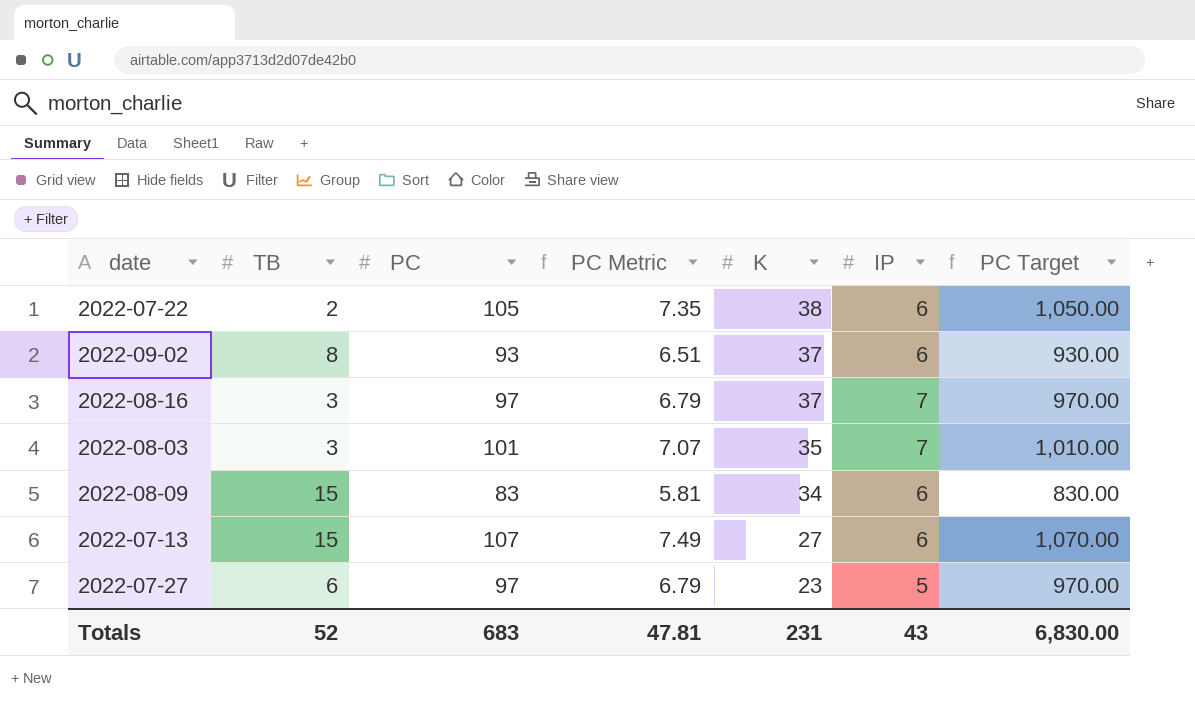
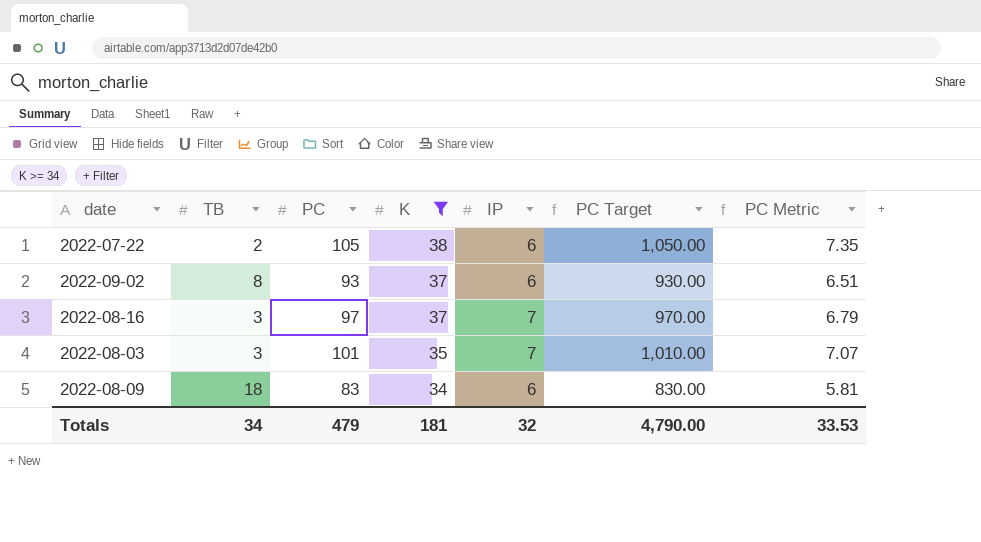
filter: none -> K >= 34
column PC Metric | position: 4 -> 7
2022-08-09 | TB: 15 -> 18
Totals | TB: 52 -> 34
Totals | PC: 683 -> 479
Totals | K: 231 -> 181
Totals | IP: 43 -> 32
Totals | PC Target: 6,830.00 -> 4,790.00
Totals | PC Metric: 47.81 -> 33.53

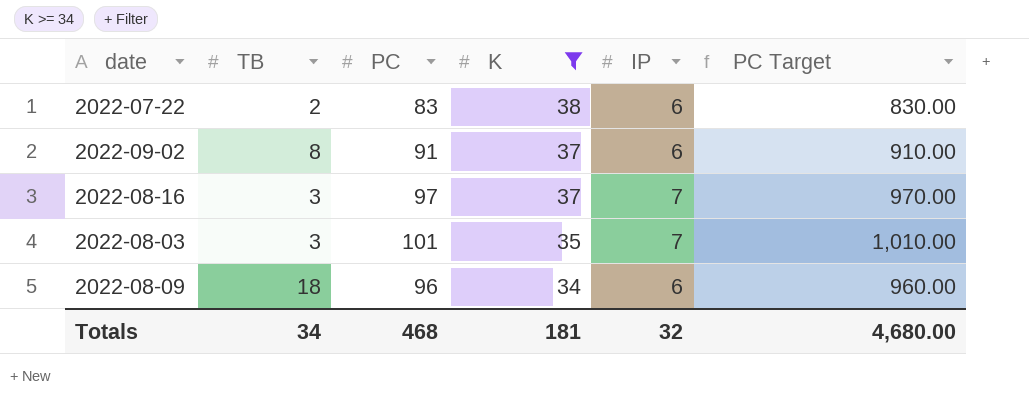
column PC Metric | formula: [PC] * 0.07 -> none
2022-07-22 | PC: 105 -> 83
2022-07-22 | PC Target: 1,050.00 -> 830.00
2022-09-02 | PC: 93 -> 91
2022-09-02 | PC Target: 930.00 -> 910.00
2022-08-09 | PC: 83 -> 96
2022-08-09 | PC Target: 830.00 -> 960.00
Totals | PC: 479 -> 468
Totals | PC Target: 4,790.00 -> 4,680.00

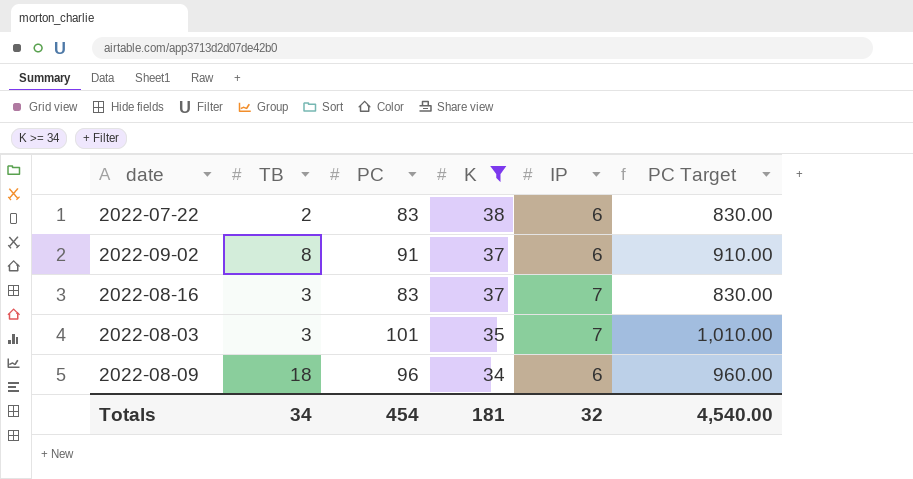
2022-08-16 | PC: 97 -> 83
2022-08-16 | PC Target: 970.00 -> 830.00
Totals | PC: 468 -> 454
Totals | PC Target: 4,680.00 -> 4,540.00

